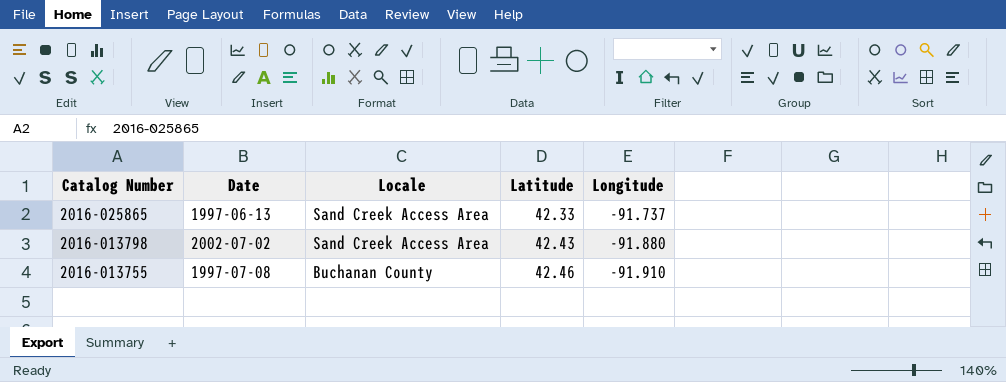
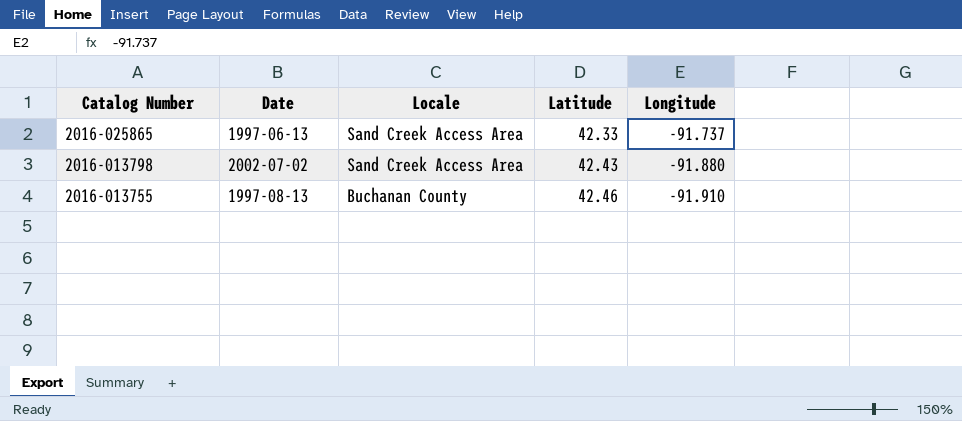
2016-013755 | Date: 1997-07-08 -> 1997-08-13

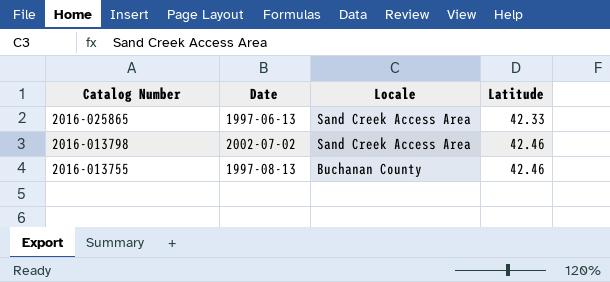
column Longitude | position: 5 -> none
2016-013798 | Latitude: 42.43 -> 42.46

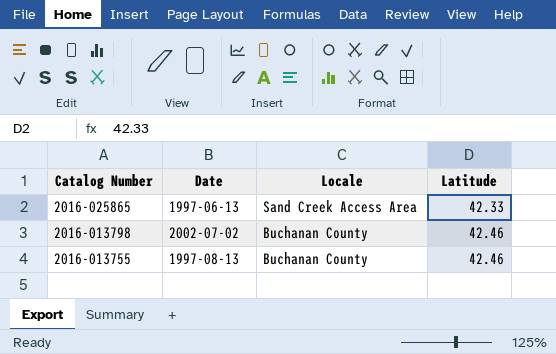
2016-013798 | Locale: Sand Creek Access Area -> Buchanan County

